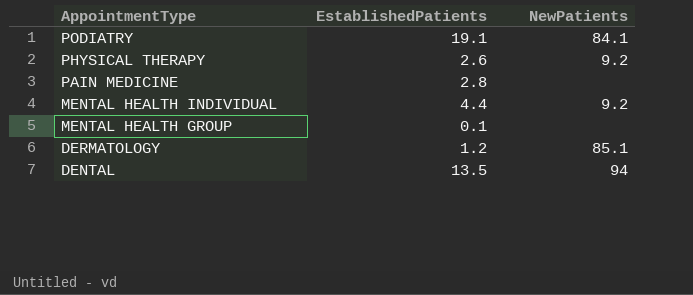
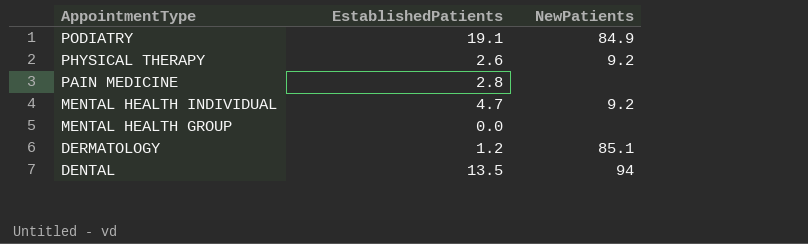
PODIATRY | NewPatients: 84.1 -> 84.9
MENTAL HEALTH INDIVIDUAL | EstablishedPatients: 4.4 -> 4.7
MENTAL HEALTH GROUP | EstablishedPatients: 0.1 -> 0.0

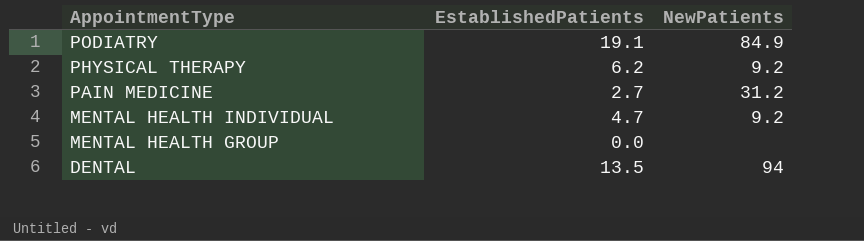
row DERMATOLOGY: 1.2 | 85.1 -> none
PHYSICAL THERAPY | EstablishedPatients: 2.6 -> 6.2
PAIN MEDICINE | EstablishedPatients: 2.8 -> 2.7
PAIN MEDICINE | NewPatients: none -> 31.2

